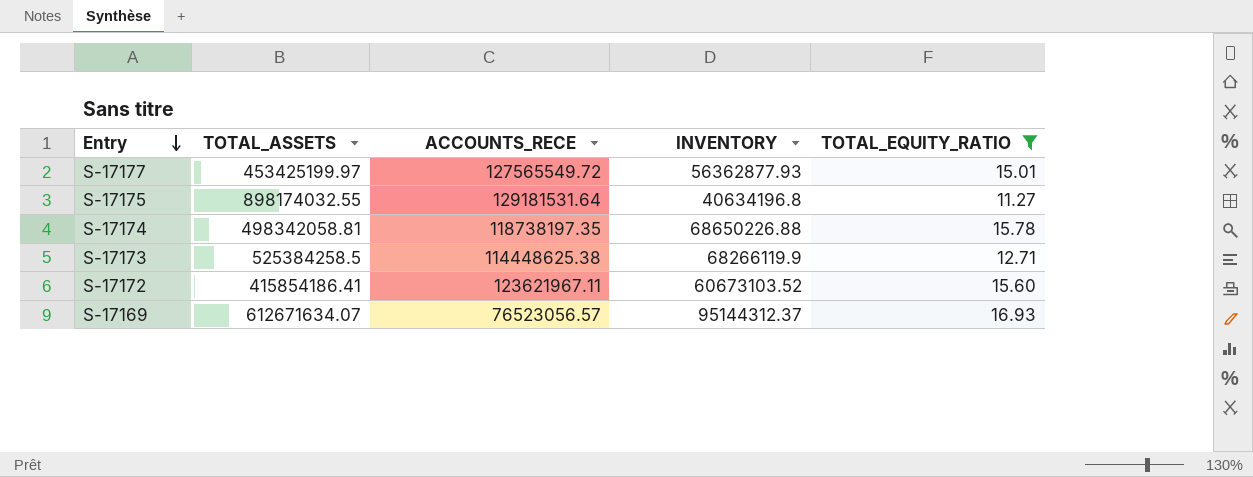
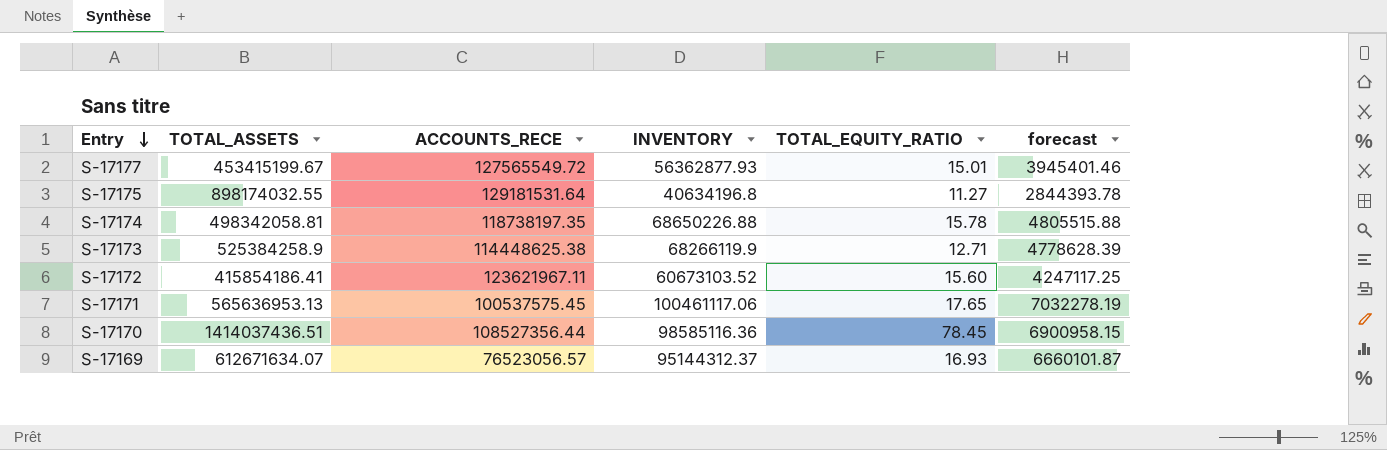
filter: TOTAL_EQUITY_RATIO <= 16.93 -> none
column forecast | formula: none -> [INVENTORY] * 0.07
S-17177 | TOTAL_ASSETS: 453425199.97 -> 453415199.67
S-17173 | TOTAL_ASSETS: 525384258.5 -> 525384258.9

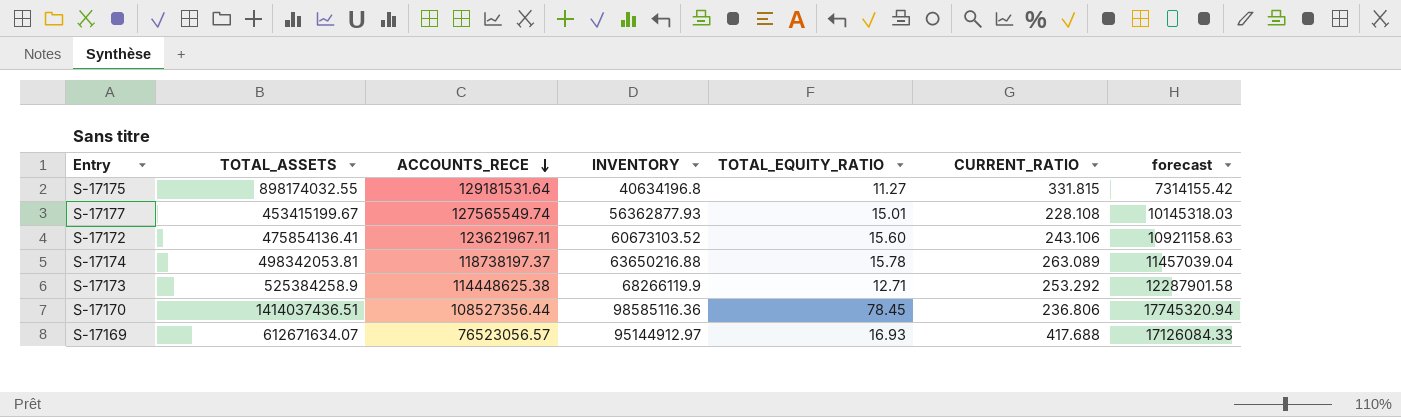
row order: Entry descending -> ACCOUNTS_RECE descending
column CURRENT_RATIO | position: none -> 6
column forecast | formula: [INVENTORY] * 0.07 -> [INVENTORY] * 0.18
row S-17171: 565636953.13 | 100537575.45 | 100461117.06 | 17.65 | 7032278.19 -> none
S-17177 | ACCOUNTS_RECE: 127565549.72 -> 127565549.74
S-17172 | TOTAL_ASSETS: 415854186.41 -> 475854136.41
S-17174 | TOTAL_ASSETS: 498342058.81 -> 498342053.81
S-17174 | ACCOUNTS_RECE: 118738197.35 -> 118738197.37
S-17174 | INVENTORY: 68650226.88 -> 63650216.88
S-17169 | INVENTORY: 95144312.37 -> 95144912.97

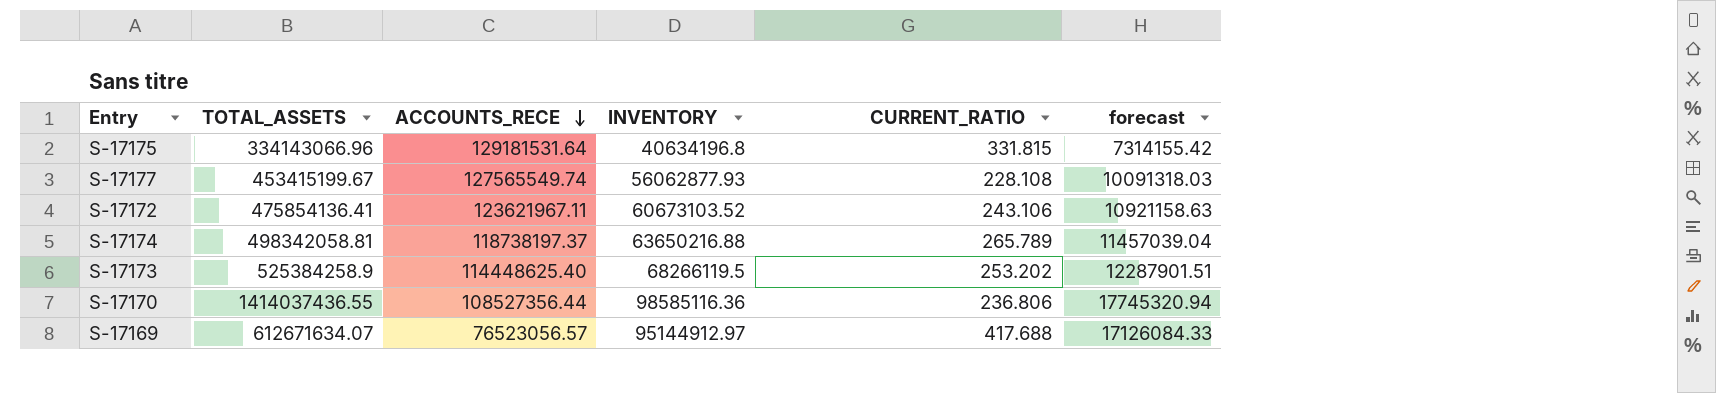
column TOTAL_EQUITY_RATIO | position: 5 -> none
S-17175 | TOTAL_ASSETS: 898174032.55 -> 334143066.96
S-17177 | INVENTORY: 56362877.93 -> 56062877.93
S-17177 | forecast: 10145318.03 -> 10091318.03
S-17174 | TOTAL_ASSETS: 498342053.81 -> 498342058.81
S-17174 | CURRENT_RATIO: 263.089 -> 265.789
S-17173 | ACCOUNTS_RECE: 114448625.38 -> 114448625.40
S-17173 | INVENTORY: 68266119.9 -> 68266119.5
S-17173 | CURRENT_RATIO: 253.292 -> 253.202
S-17173 | forecast: 12287901.58 -> 12287901.51
S-17170 | TOTAL_ASSETS: 1414037436.51 -> 1414037436.55

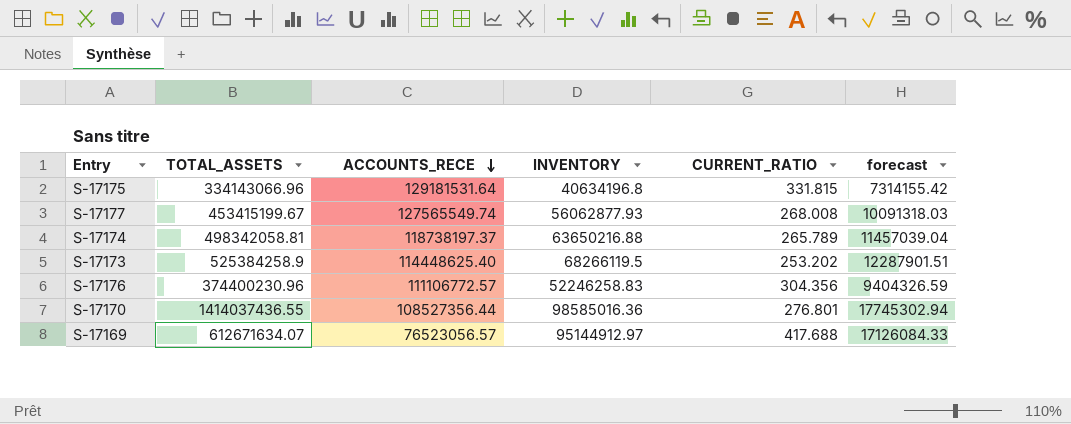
row S-17172: 475854136.41 | 123621967.11 | 60673103.52 | 243.106 | 10921158.63 -> none
S-17177 | CURRENT_RATIO: 228.108 -> 268.008
row S-17176: none -> 374400230.96 | 111106772.57 | 52246258.83 | 304.356 | 9404326.59
S-17170 | INVENTORY: 98585116.36 -> 98585016.36
S-17170 | CURRENT_RATIO: 236.806 -> 276.801
S-17170 | forecast: 17745320.94 -> 17745302.94

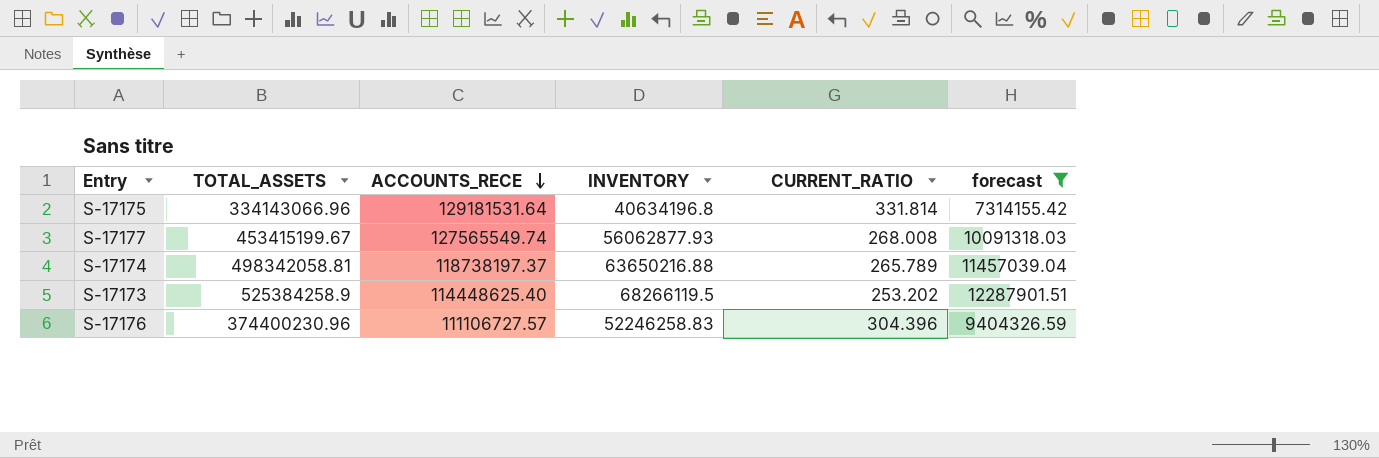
filter: none -> forecast <= 12287901.51
S-17175 | CURRENT_RATIO: 331.815 -> 331.814
S-17176 | ACCOUNTS_RECE: 111106772.57 -> 111106727.57
S-17176 | CURRENT_RATIO: 304.356 -> 304.396

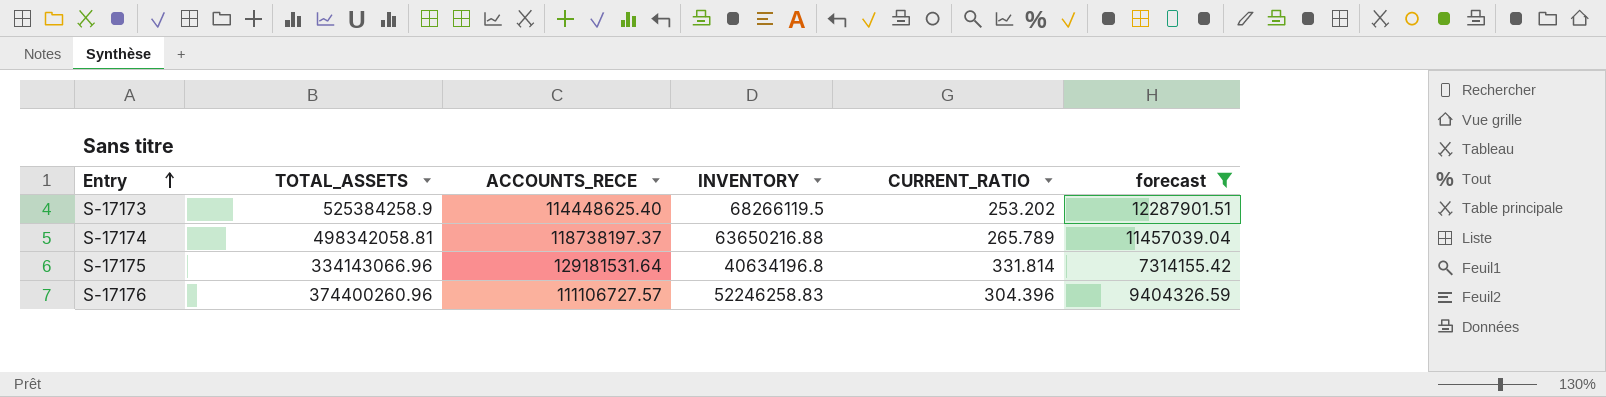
row order: ACCOUNTS_RECE descending -> Entry ascending
row S-17177: 453415199.67 | 127565549.74 | 56062877.93 | 268.008 | 10091318.03 -> none
S-17176 | TOTAL_ASSETS: 374400230.96 -> 374400260.96

